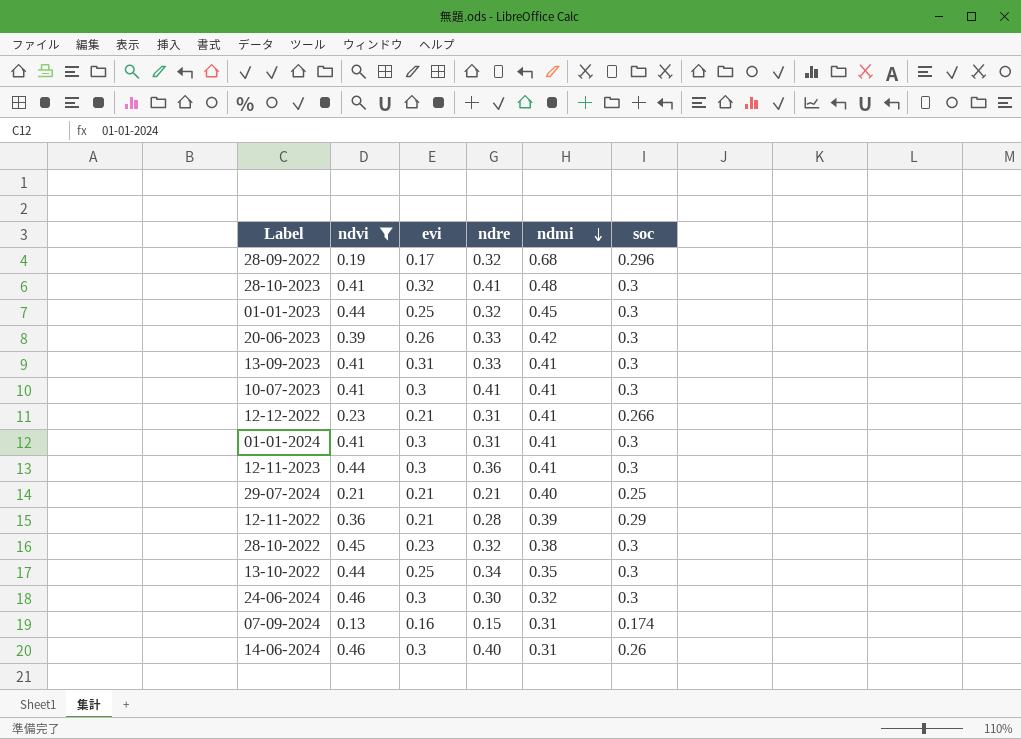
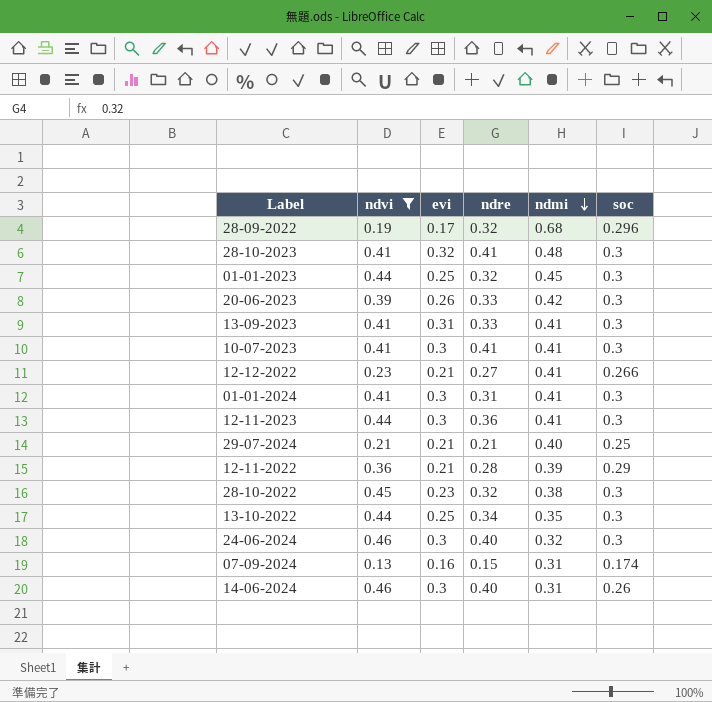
12-12-2022 | ndre: 0.31 -> 0.27
24-06-2024 | ndre: 0.30 -> 0.40

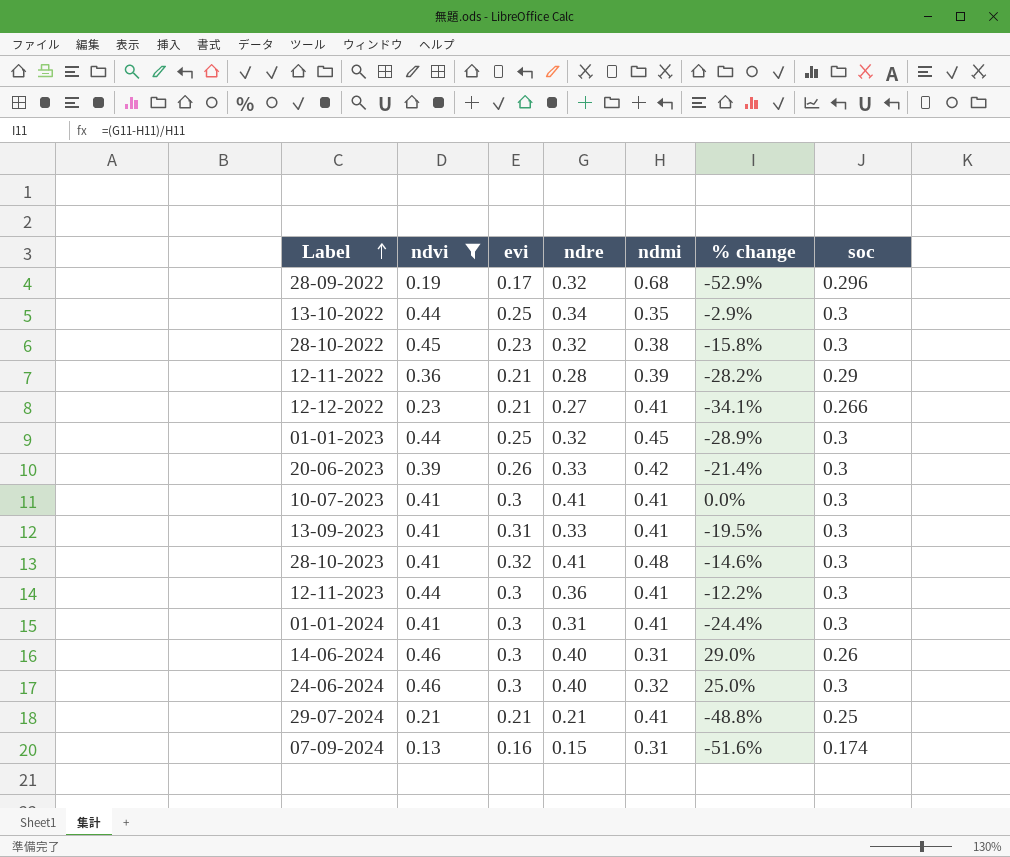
row order: ndmi descending -> Label ascending
column % change | formula: none -> ([ndre] - [ndmi]) / [ndmi]
29-07-2024 | ndmi: 0.40 -> 0.41

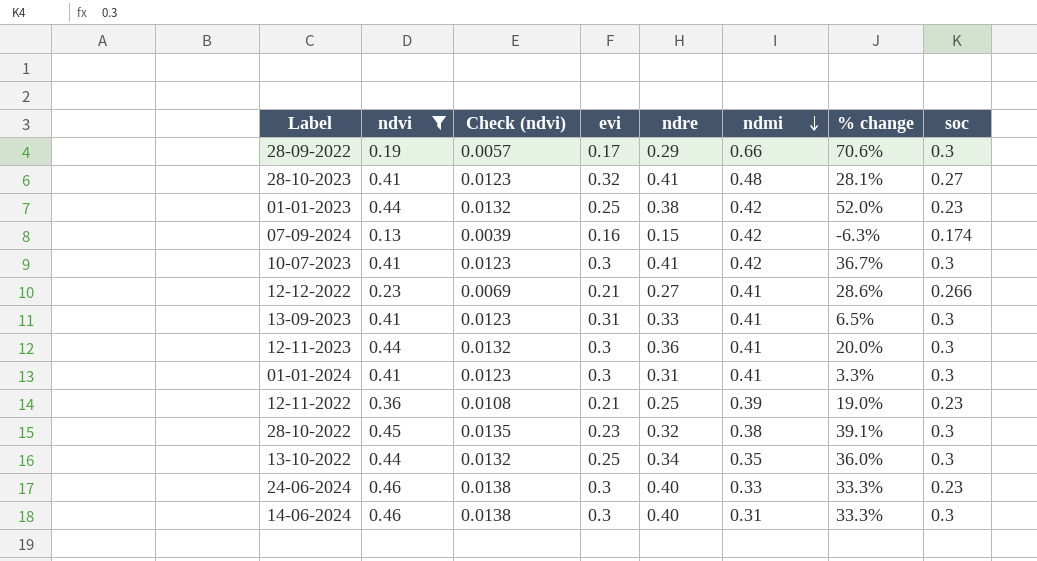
row order: Label ascending -> ndmi descending
column Check (ndvi) | formula: none -> [ndvi] * 0.03
column % change | formula: ([ndre] - [ndmi]) / [ndmi] -> ([ndre] - [evi]) / [evi]
row 20-06-2023: 0.39 | 0.26 | 0.33 | 0.42 | -21.4% | 0.3 -> none
row 29-07-2024: 0.21 | 0.21 | 0.21 | 0.41 | -48.8% | 0.25 -> none
28-09-2022 | ndre: 0.32 -> 0.29
28-09-2022 | ndmi: 0.68 -> 0.66
28-09-2022 | soc: 0.296 -> 0.3
28-10-2023 | soc: 0.3 -> 0.27
01-01-2023 | ndre: 0.32 -> 0.38
01-01-2023 | ndmi: 0.45 -> 0.42
01-01-2023 | soc: 0.3 -> 0.23
07-09-2024 | ndmi: 0.31 -> 0.42
10-07-2023 | ndmi: 0.41 -> 0.42
12-11-2022 | ndre: 0.28 -> 0.25
12-11-2022 | soc: 0.29 -> 0.23
24-06-2024 | ndmi: 0.32 -> 0.33
24-06-2024 | soc: 0.3 -> 0.23
14-06-2024 | soc: 0.26 -> 0.3

